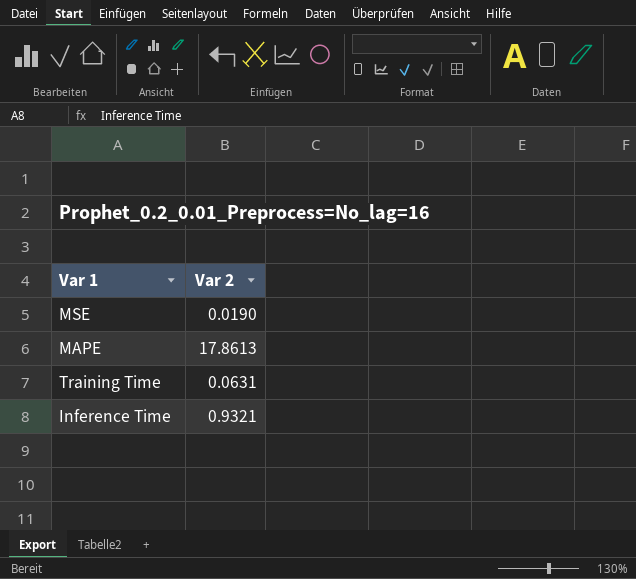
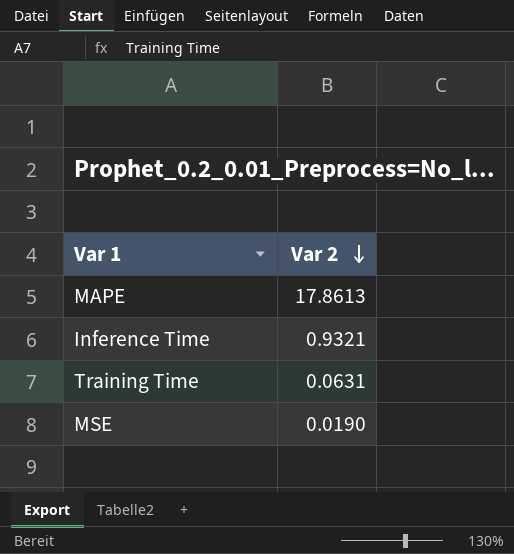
row order: none -> Var 2 descending

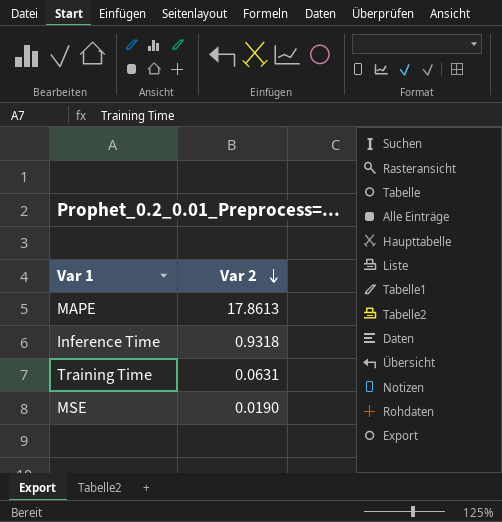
Inference Time | Var 2: 0.9321 -> 0.9318

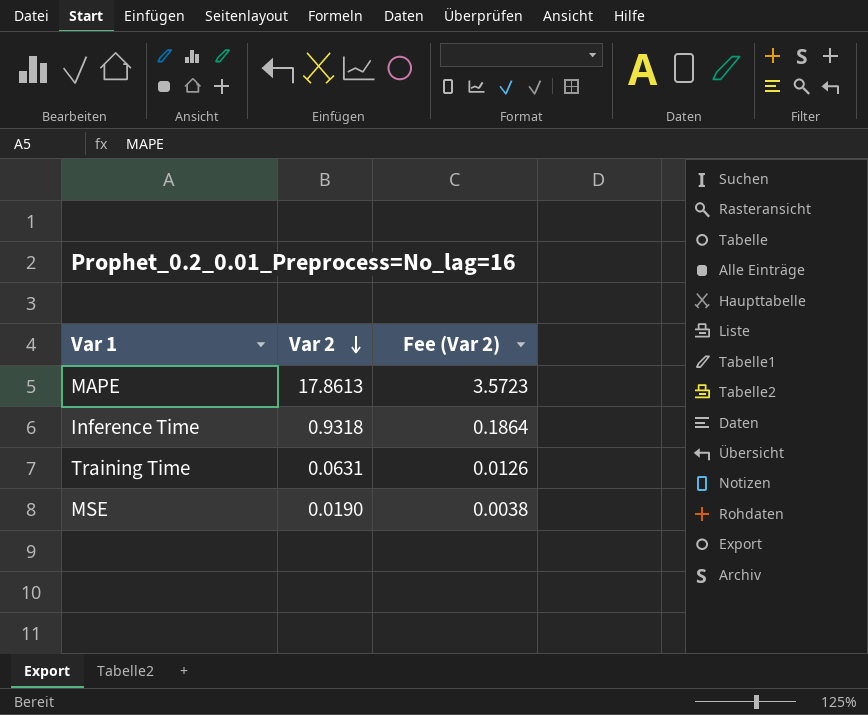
column Fee (Var 2) | formula: none -> [Var 2] * 0.2

